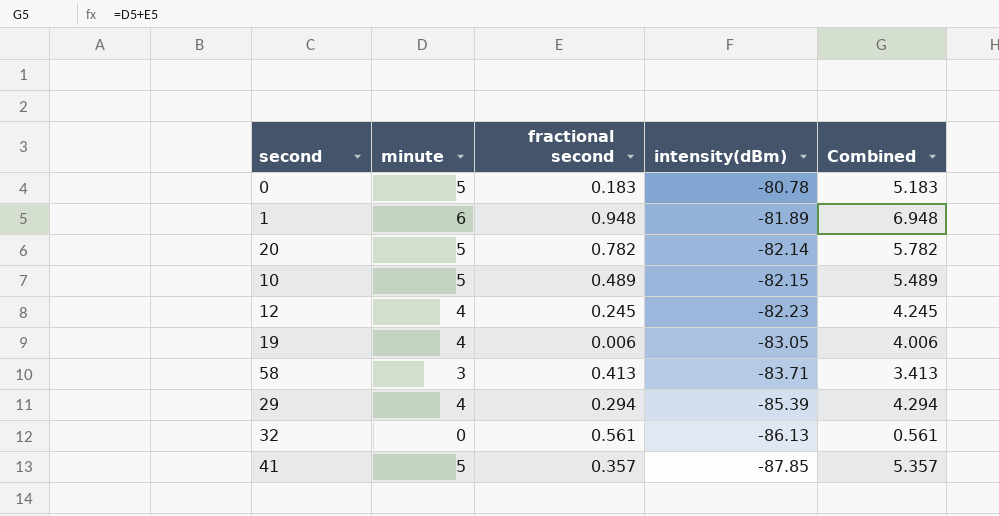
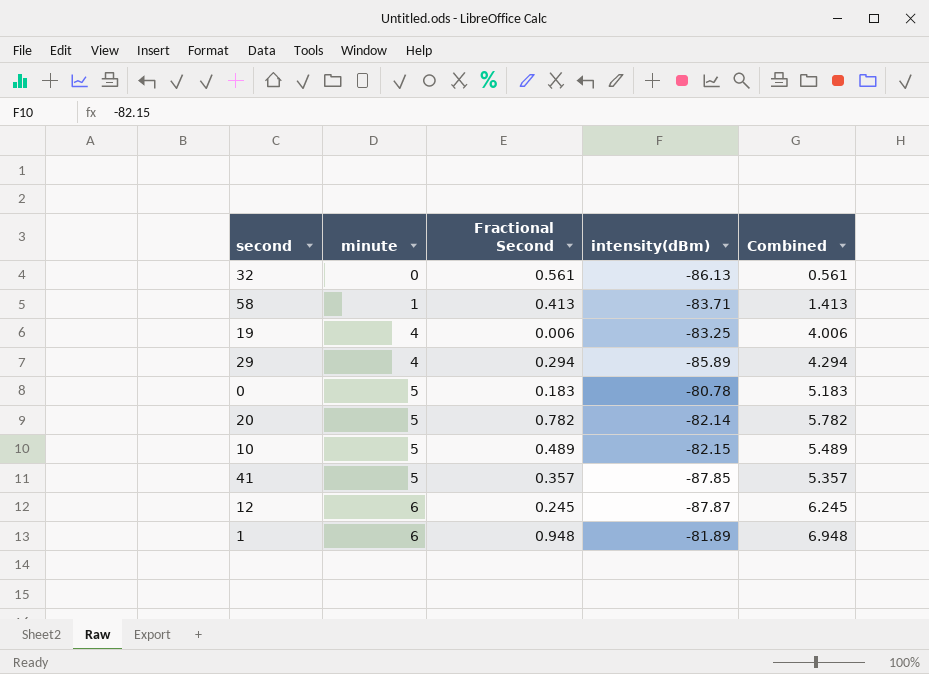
row order: intensity(dBm) descending -> minute ascending
column name: fractional second -> Fractional Second
58 | minute: 3 -> 1
58 | Combined: 3.413 -> 1.413
19 | intensity(dBm): -83.05 -> -83.25
29 | intensity(dBm): -85.39 -> -85.89
12 | minute: 4 -> 6
12 | intensity(dBm): -82.23 -> -87.87
12 | Combined: 4.245 -> 6.245

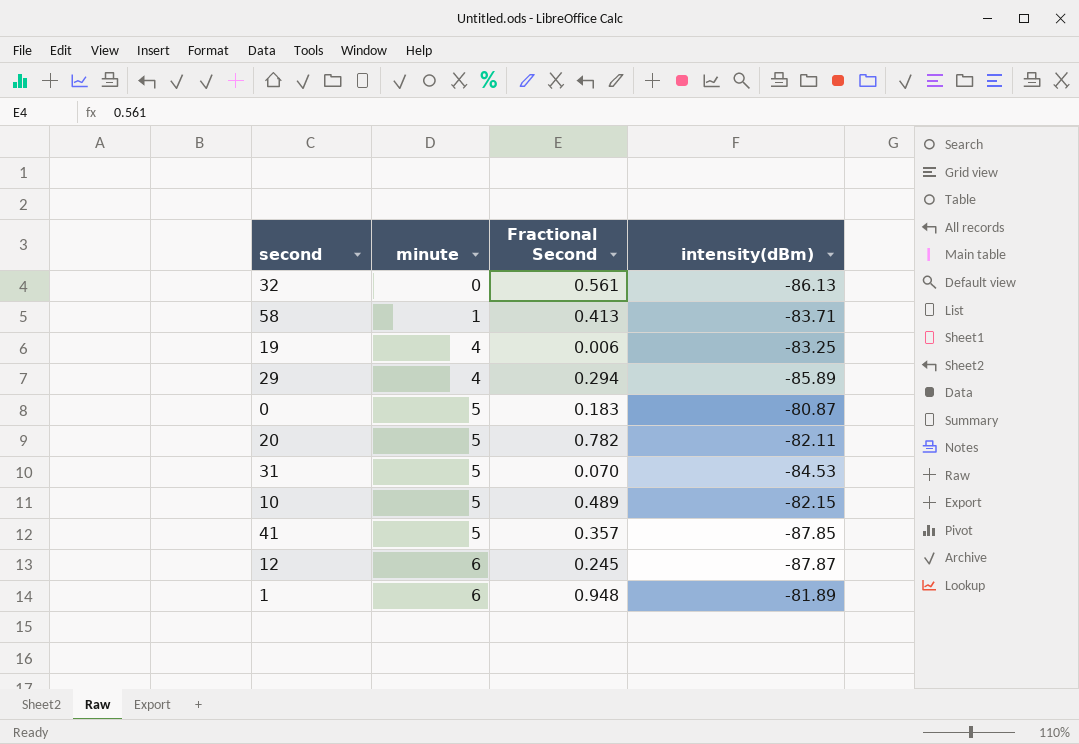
column Combined | formula: [minute] + [Fractional Second] -> none
0 | intensity(dBm): -80.78 -> -80.87
20 | intensity(dBm): -82.14 -> -82.11
row 31: none -> 5 | 0.070 | -84.53

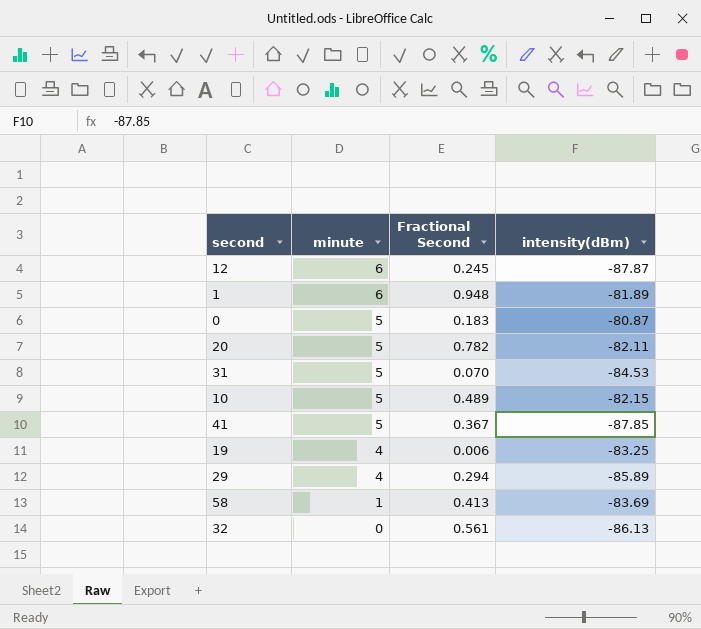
row order: minute ascending -> minute descending
41 | Fractional Second: 0.357 -> 0.367
58 | intensity(dBm): -83.71 -> -83.69

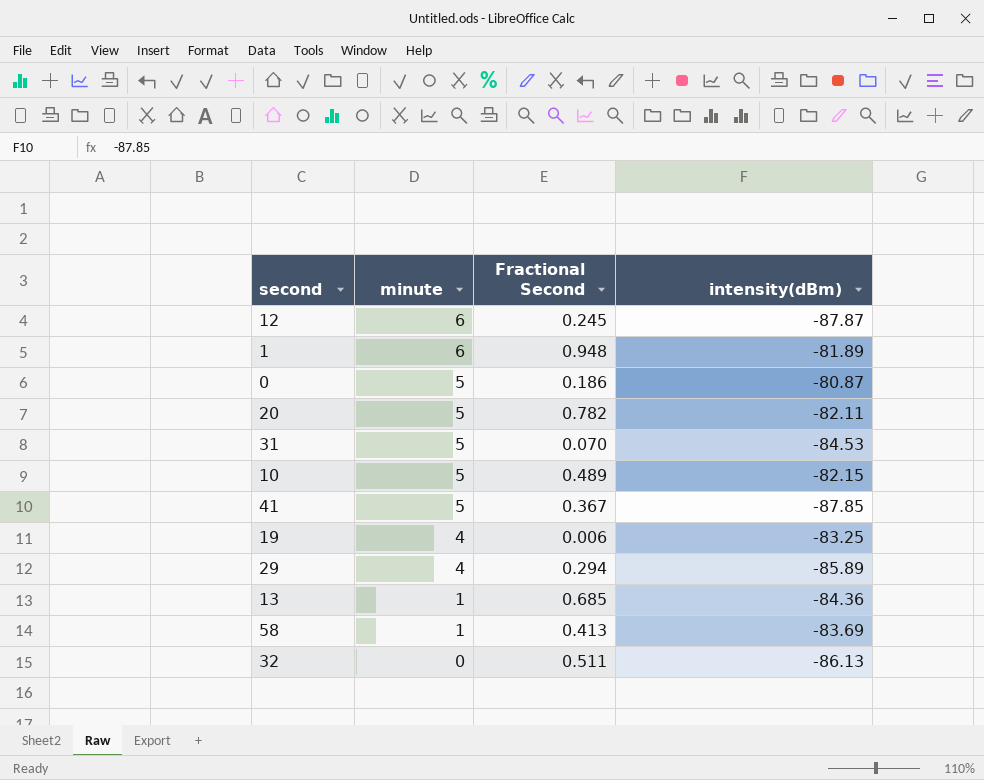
0 | Fractional Second: 0.183 -> 0.186
row 13: none -> 1 | 0.685 | -84.36
32 | Fractional Second: 0.561 -> 0.511

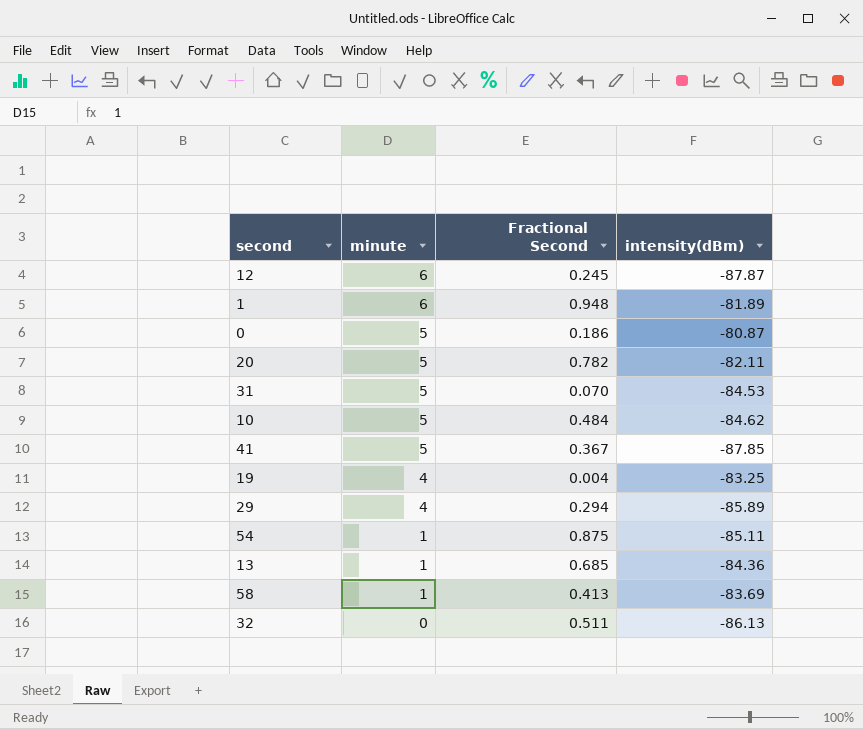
10 | Fractional Second: 0.489 -> 0.484
10 | intensity(dBm): -82.15 -> -84.62
19 | Fractional Second: 0.006 -> 0.004
row 54: none -> 1 | 0.875 | -85.11

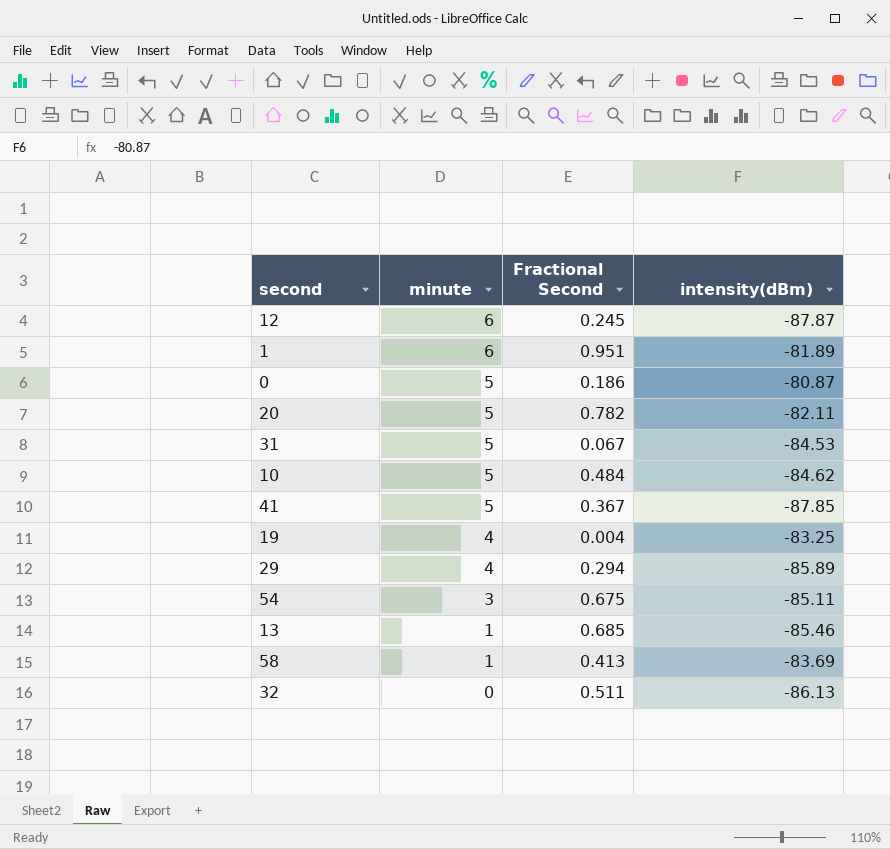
1 | Fractional Second: 0.948 -> 0.951
31 | Fractional Second: 0.070 -> 0.067
54 | minute: 1 -> 3
54 | Fractional Second: 0.875 -> 0.675
13 | intensity(dBm): -84.36 -> -85.46

